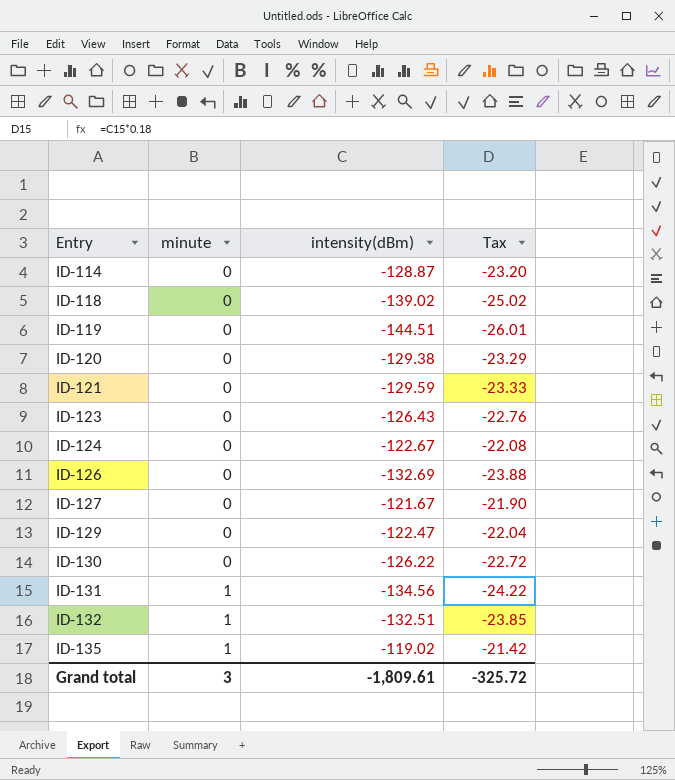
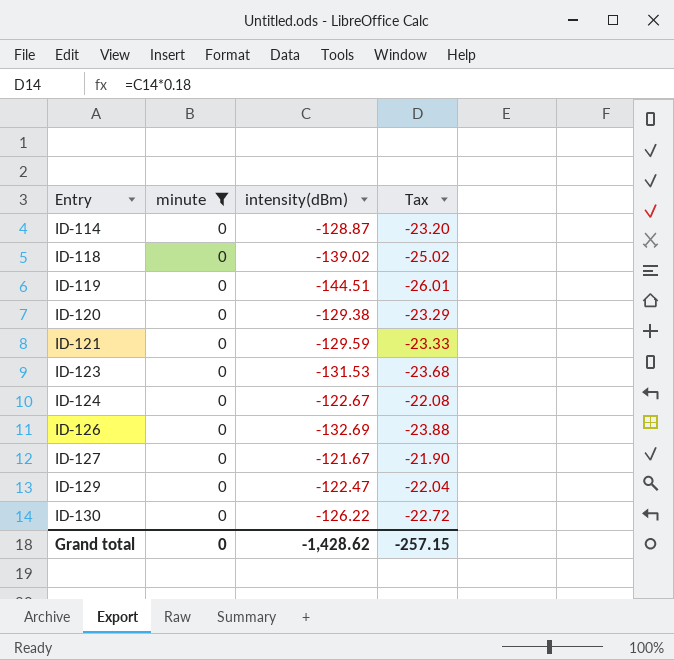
filter: none -> minute = 0
ID-123 | intensity(dBm): -126.43 -> -131.53
ID-123 | Tax: -22.76 -> -23.68
Grand total | minute: 3 -> 0
Grand total | intensity(dBm): -1,809.61 -> -1,428.62
Grand total | Tax: -325.72 -> -257.15

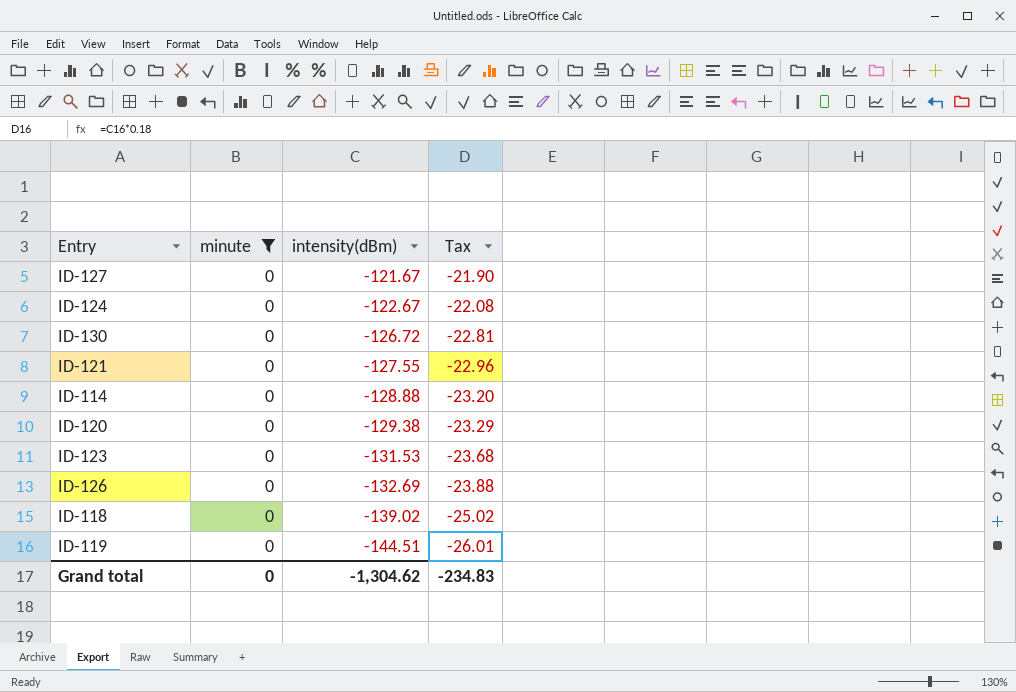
row order: Entry ascending -> intensity(dBm) descending
row ID-129: 0 | -122.47 | -22.04 -> none
ID-130 | intensity(dBm): -126.22 -> -126.72
ID-130 | Tax: -22.72 -> -22.81
ID-121 | intensity(dBm): -129.59 -> -127.55
ID-121 | Tax: -23.33 -> -22.96
ID-114 | intensity(dBm): -128.87 -> -128.88
Grand total | intensity(dBm): -1,428.62 -> -1,304.62
Grand total | Tax: -257.15 -> -234.83

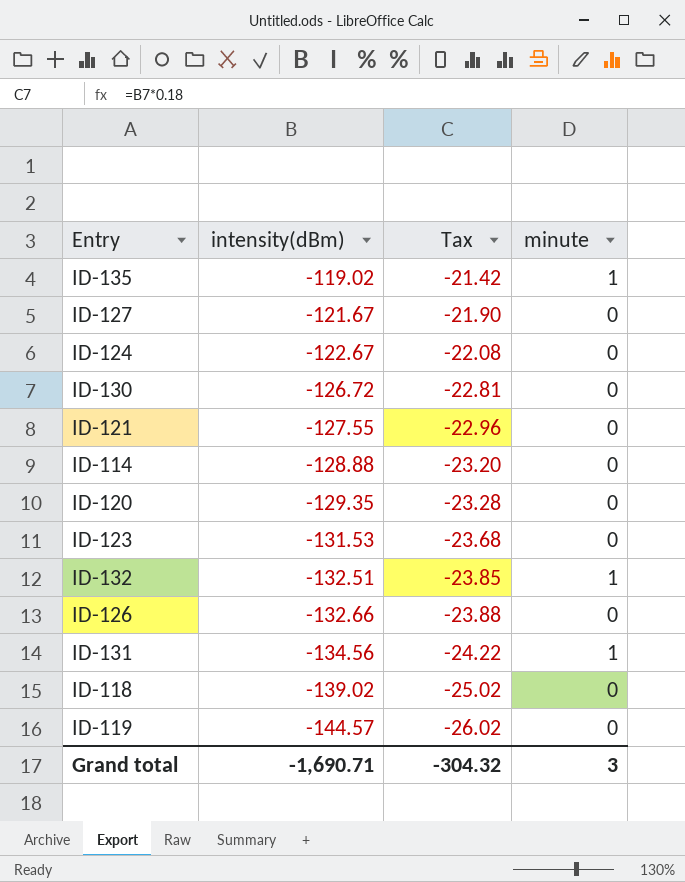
filter: minute = 0 -> none
column minute | position: 2 -> 4
ID-120 | intensity(dBm): -129.38 -> -129.35
ID-120 | Tax: -23.29 -> -23.28
ID-126 | intensity(dBm): -132.69 -> -132.66
ID-119 | intensity(dBm): -144.51 -> -144.57
ID-119 | Tax: -26.01 -> -26.02
Grand total | intensity(dBm): -1,304.62 -> -1,690.71
Grand total | Tax: -234.83 -> -304.32
Grand total | minute: 0 -> 3

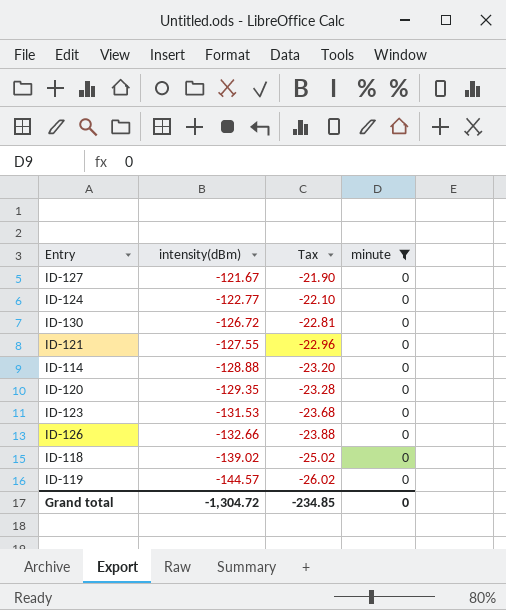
filter: none -> minute = 0
ID-124 | intensity(dBm): -122.67 -> -122.77
ID-124 | Tax: -22.08 -> -22.10
Grand total | intensity(dBm): -1,690.71 -> -1,304.72
Grand total | Tax: -304.32 -> -234.85
Grand total | minute: 3 -> 0

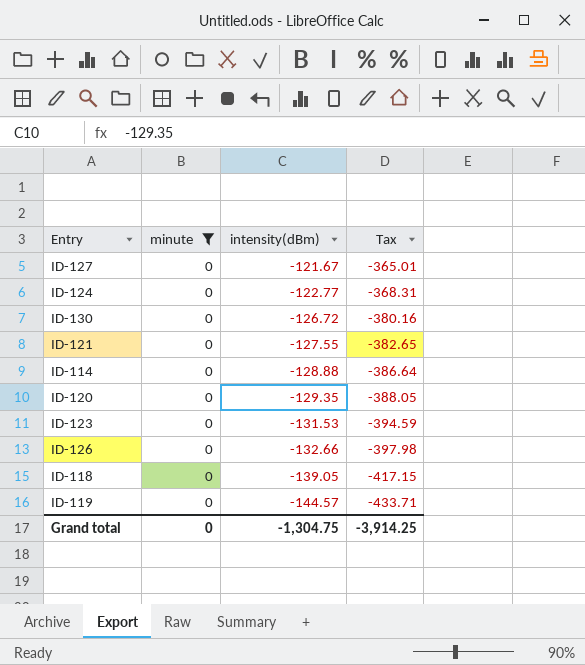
column minute | position: 4 -> 2
column Tax | formula: [intensity(dBm)] * 0.18 -> [intensity(dBm)] * 3
ID-118 | intensity(dBm): -139.02 -> -139.05
Grand total | intensity(dBm): -1,304.72 -> -1,304.75
Grand total | Tax: -234.85 -> -3,914.25

